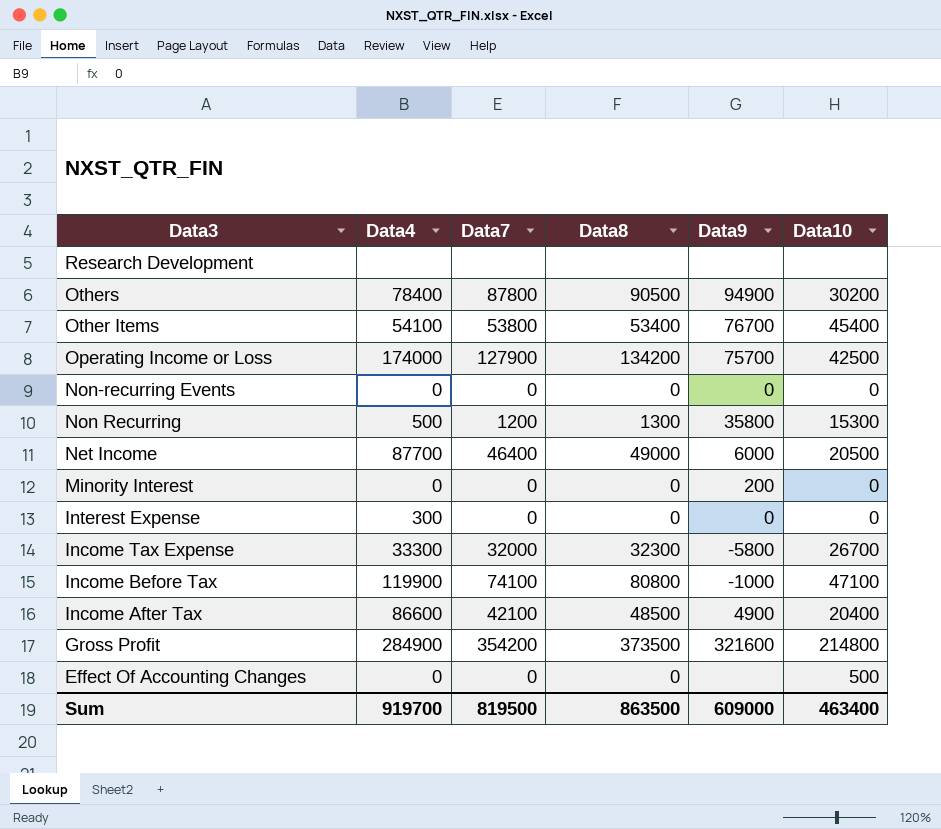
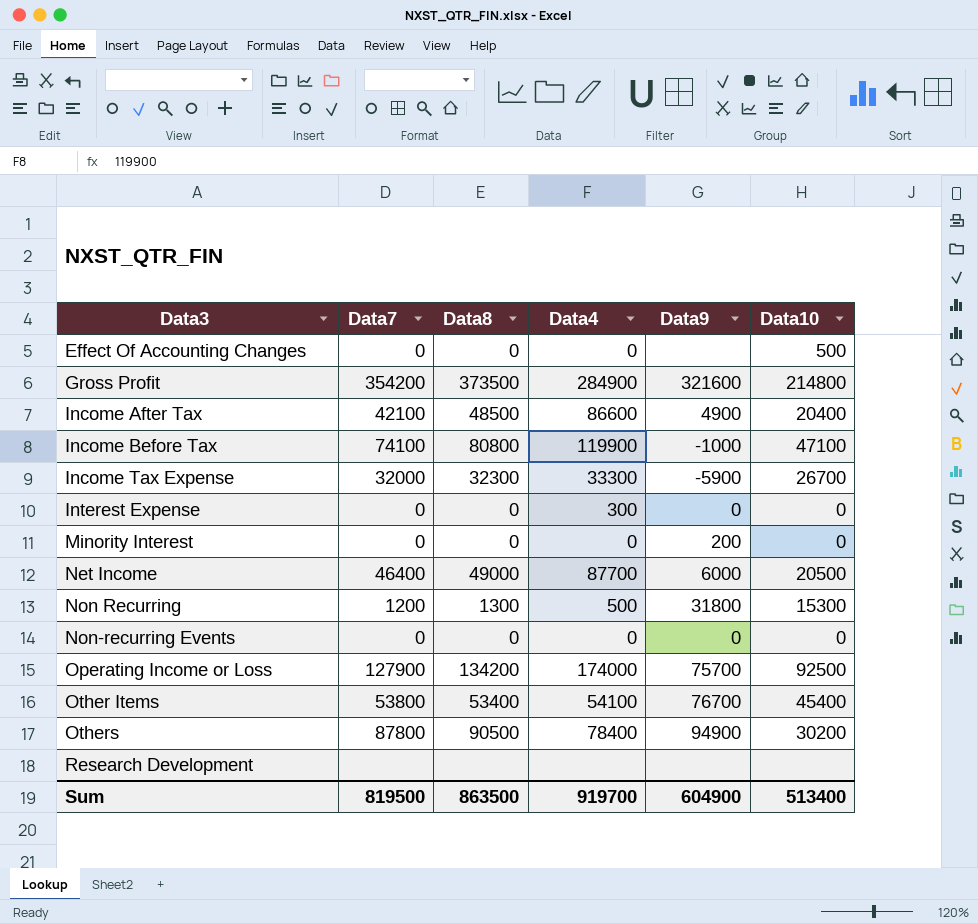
row order: Data3 descending -> Data3 ascending
column Data4 | position: 2 -> 4
Income Tax Expense | Data9: -5800 -> -5900
Non Recurring | Data9: 35800 -> 31800
Operating Income or Loss | Data10: 42500 -> 92500
Sum | Data9: 609000 -> 604900
Sum | Data10: 463400 -> 513400

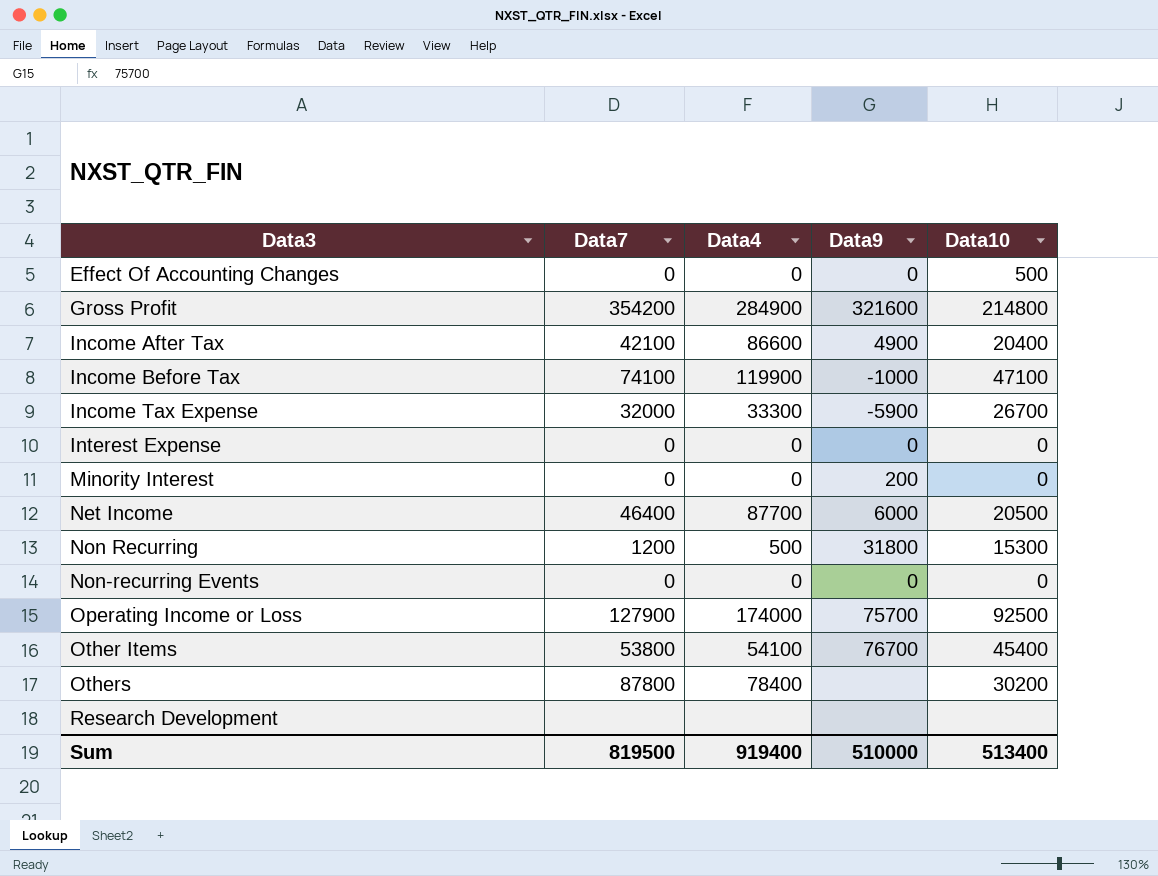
column Data8 | position: 3 -> none
Effect Of Accounting Changes | Data9: none -> 0
Interest Expense | Data4: 300 -> 0
Others | Data9: 94900 -> none
Sum | Data4: 919700 -> 919400
Sum | Data9: 604900 -> 510000

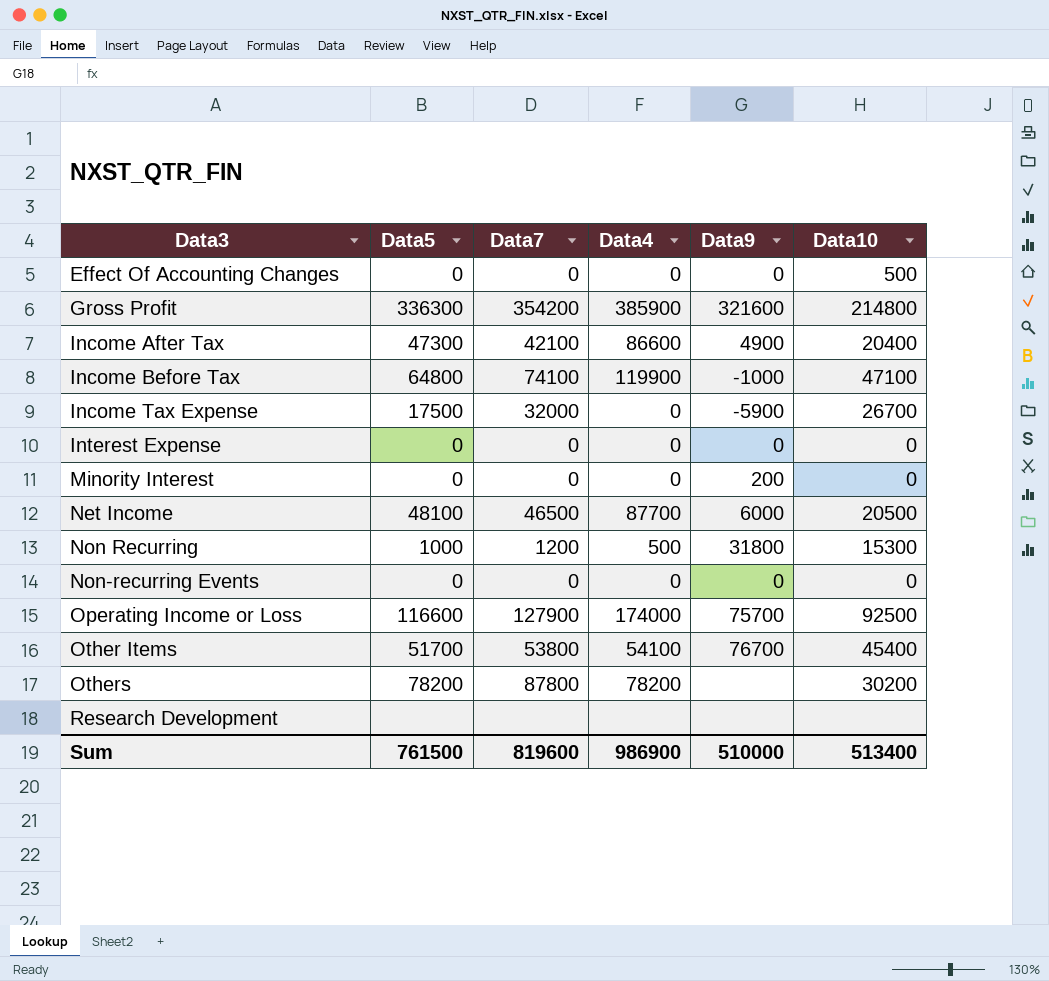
column Data5 | position: none -> 2
Gross Profit | Data4: 284900 -> 385900
Income Tax Expense | Data4: 33300 -> 0
Net Income | Data7: 46400 -> 46500
Others | Data4: 78400 -> 78200
Sum | Data7: 819500 -> 819600
Sum | Data4: 919400 -> 986900

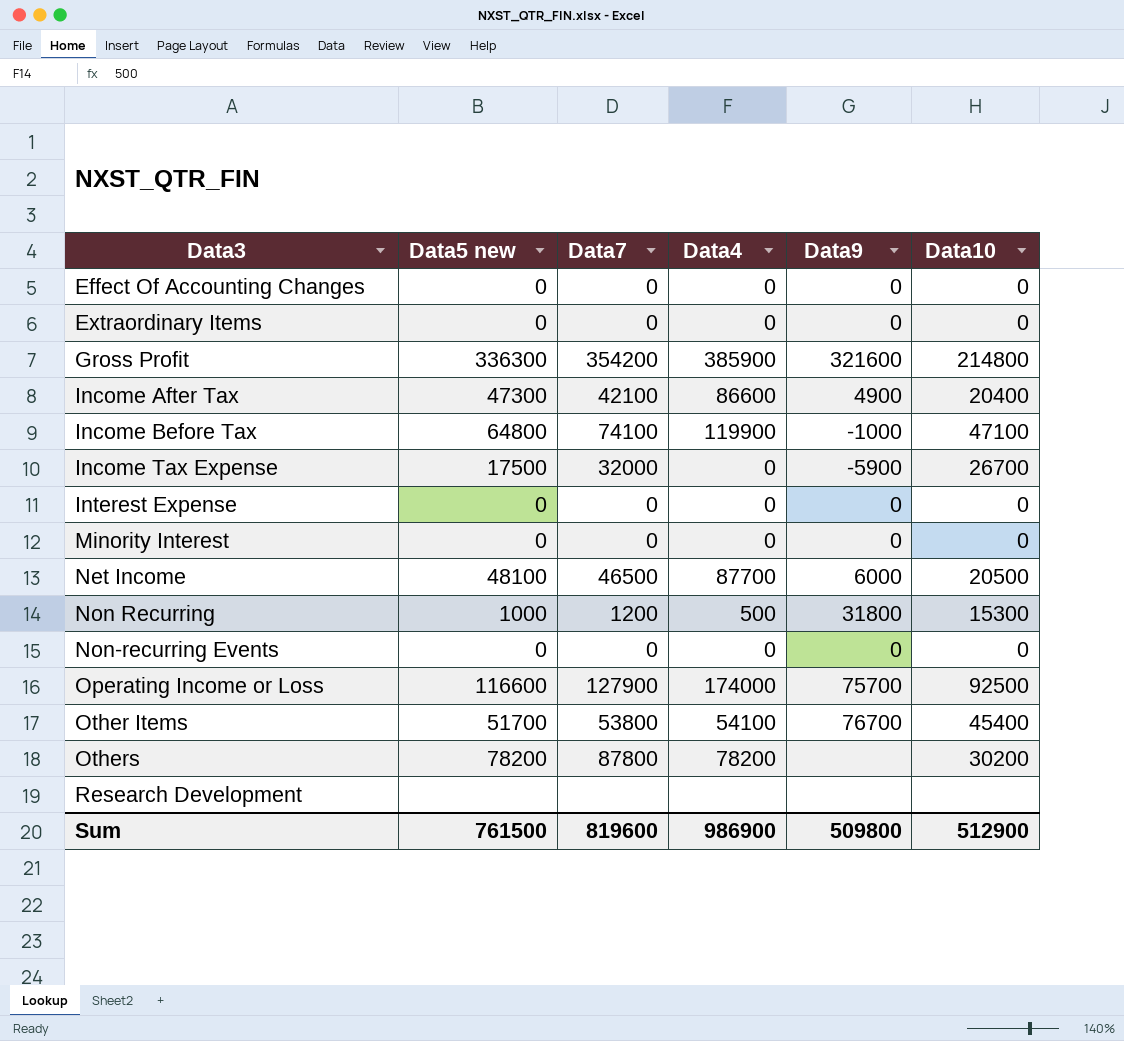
column name: Data5 -> Data5 new
Effect Of Accounting Changes | Data10: 500 -> 0
row Extraordinary Items: none -> 0 | 0 | 0 | 0 | 0
Minority Interest | Data9: 200 -> 0
Sum | Data9: 510000 -> 509800
Sum | Data10: 513400 -> 512900

